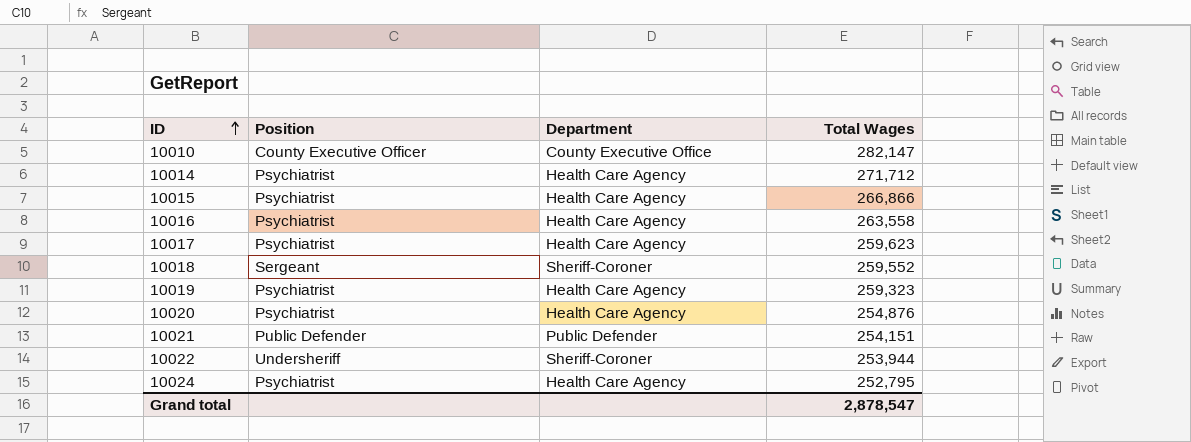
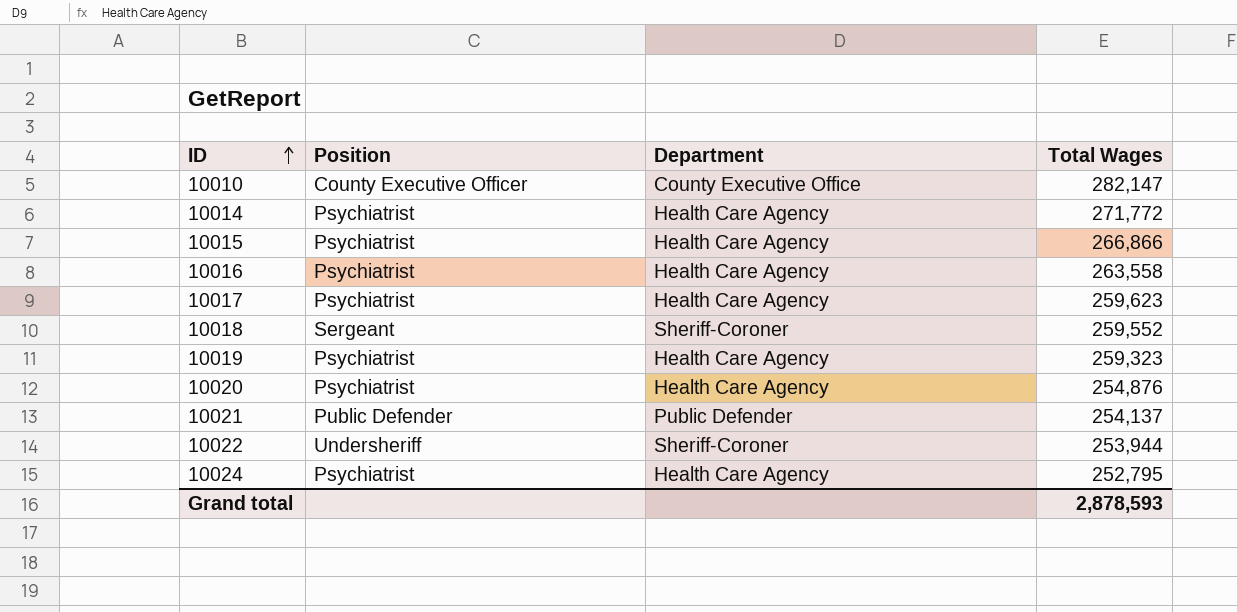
10014 | Total Wages: 271,712 -> 271,772
10021 | Total Wages: 254,151 -> 254,137
Grand total | Total Wages: 2,878,547 -> 2,878,593

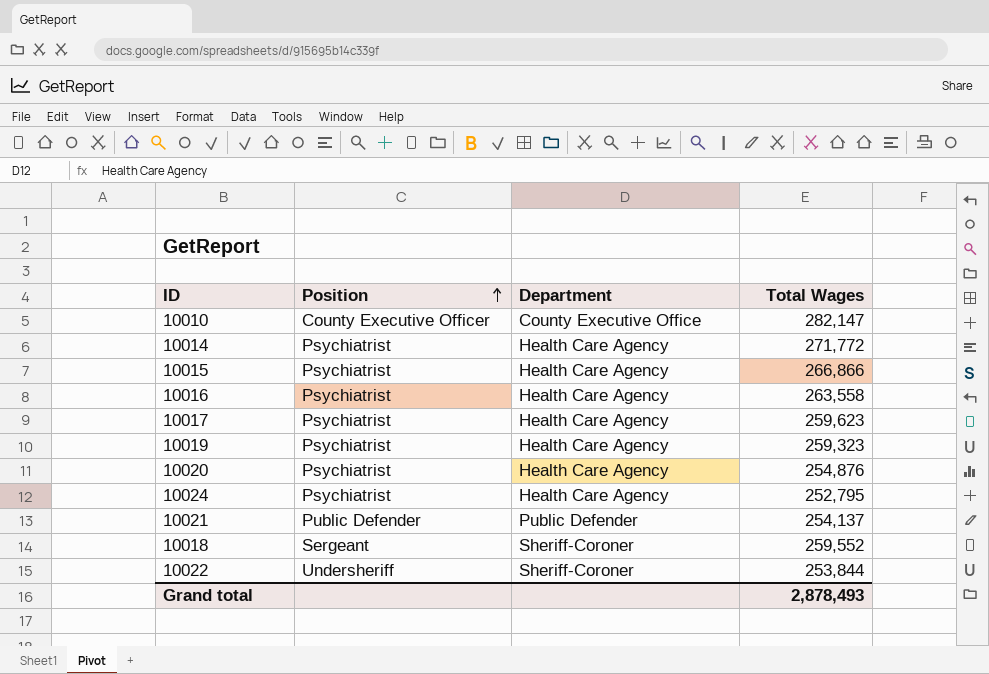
row order: ID ascending -> Position ascending
10022 | Total Wages: 253,944 -> 253,844
Grand total | Total Wages: 2,878,593 -> 2,878,493

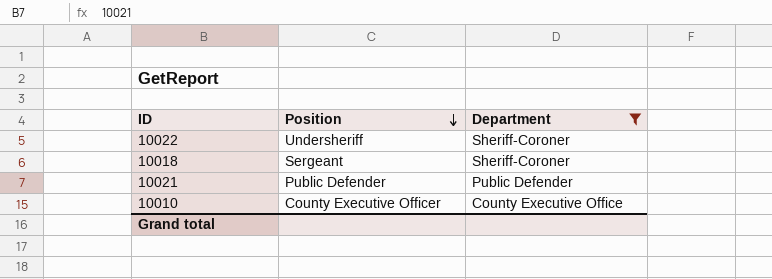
filter: none -> Department != Health Care Agency
row order: Position ascending -> Position descending
column Total Wages | position: 4 -> none

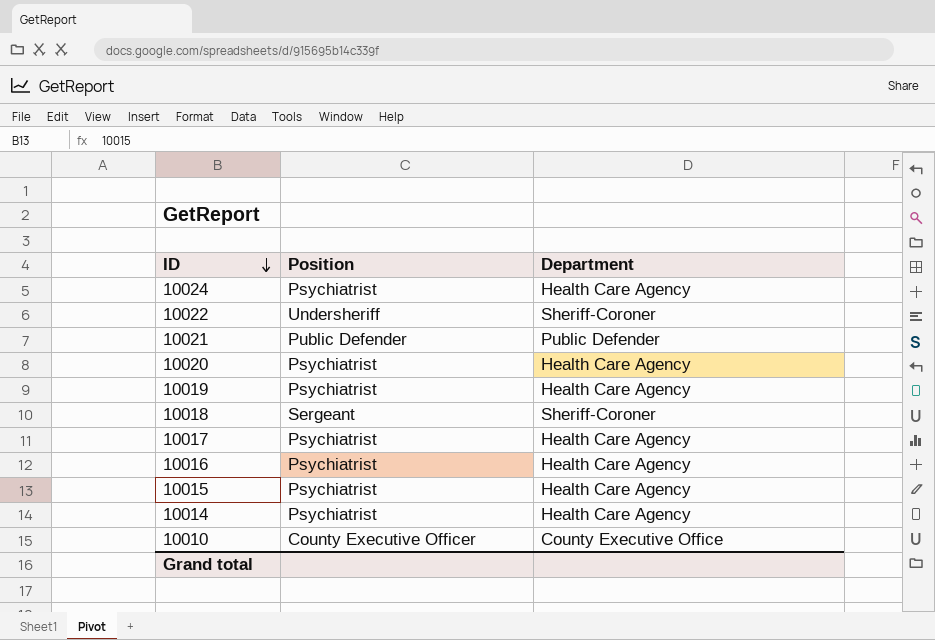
filter: Department != Health Care Agency -> none
row order: Position descending -> ID descending

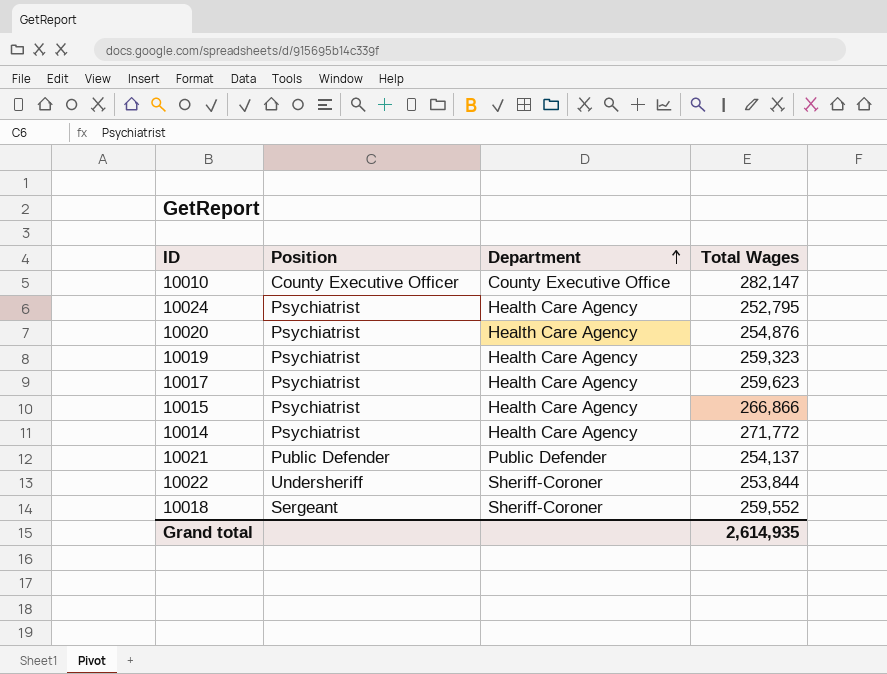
row order: ID descending -> Department ascending
column Total Wages | position: none -> 4
row 10016: Psychiatrist | Health Care Agency -> none

